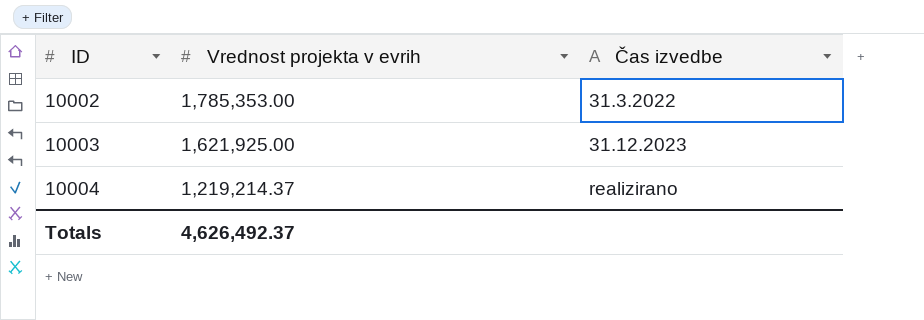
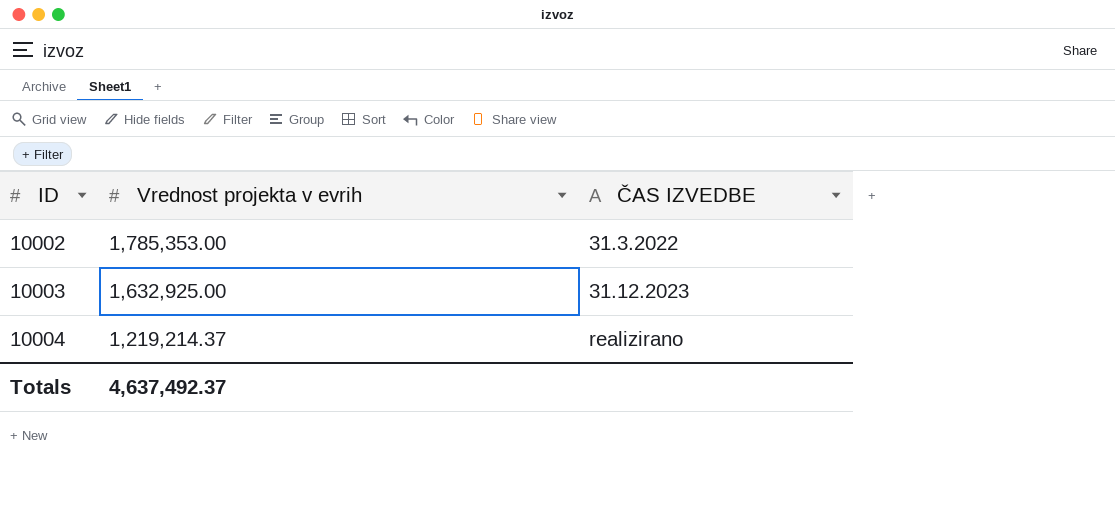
column name: Čas izvedbe -> ČAS IZVEDBE
10003 | Vrednost projekta v evrih: 1,621,925.00 -> 1,632,925.00
Totals | Vrednost projekta v evrih: 4,626,492.37 -> 4,637,492.37

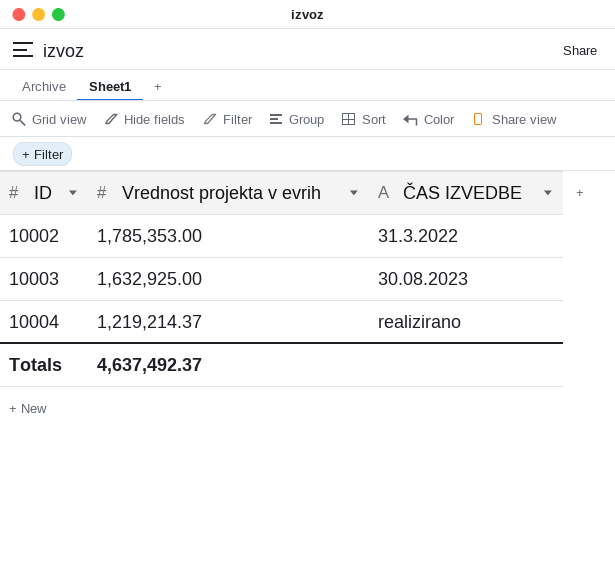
10003 | ČAS IZVEDBE: 31.12.2023 -> 30.08.2023

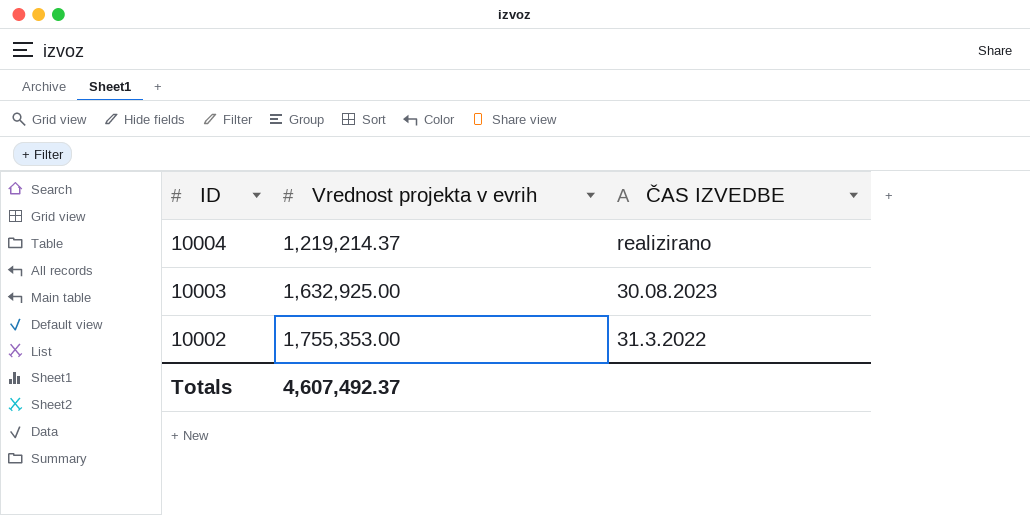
row order: ID ascending -> ID descending
10002 | Vrednost projekta v evrih: 1,785,353.00 -> 1,755,353.00
Totals | Vrednost projekta v evrih: 4,637,492.37 -> 4,607,492.37

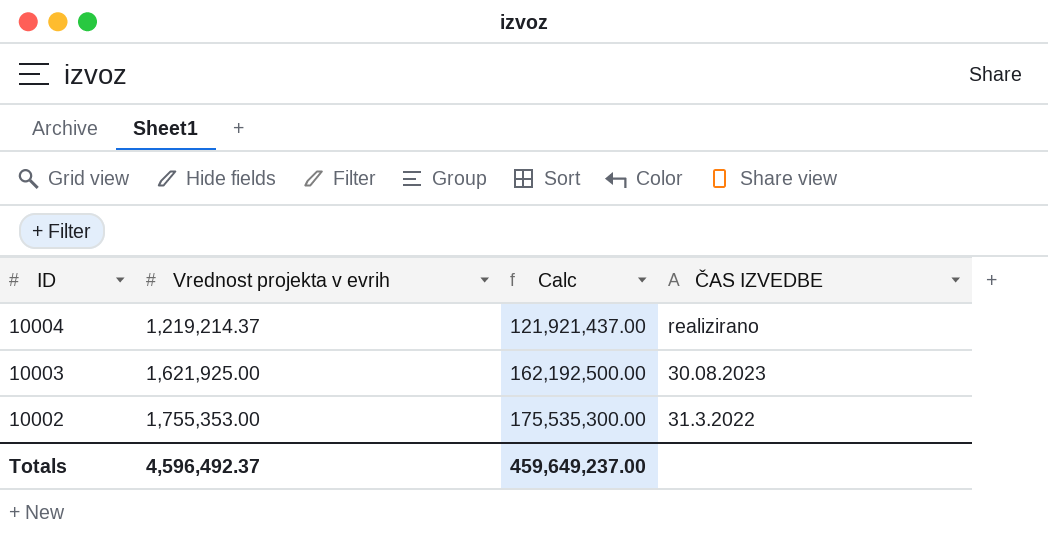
column Calc | formula: none -> [Vrednost projekta v evrih] * 100
10003 | Vrednost projekta v evrih: 1,632,925.00 -> 1,621,925.00
Totals | Vrednost projekta v evrih: 4,607,492.37 -> 4,596,492.37

